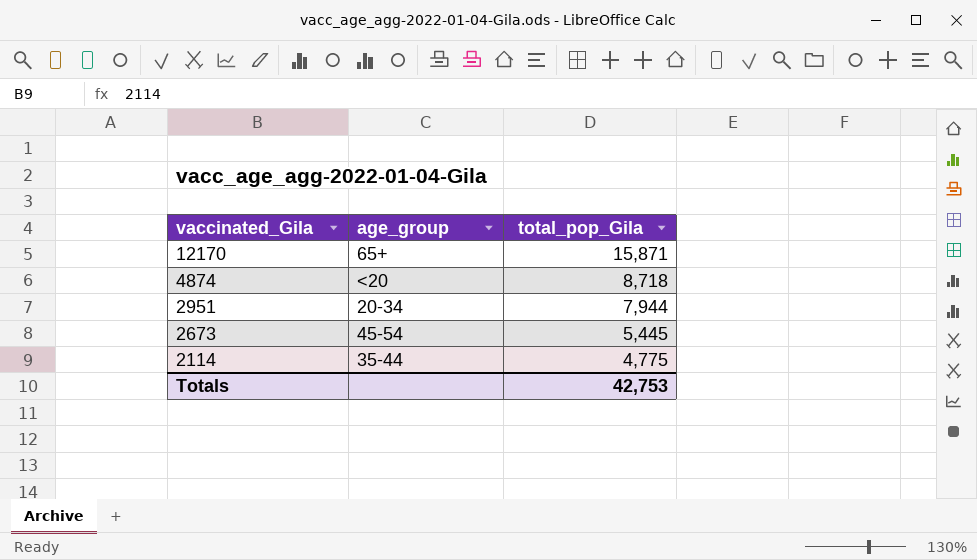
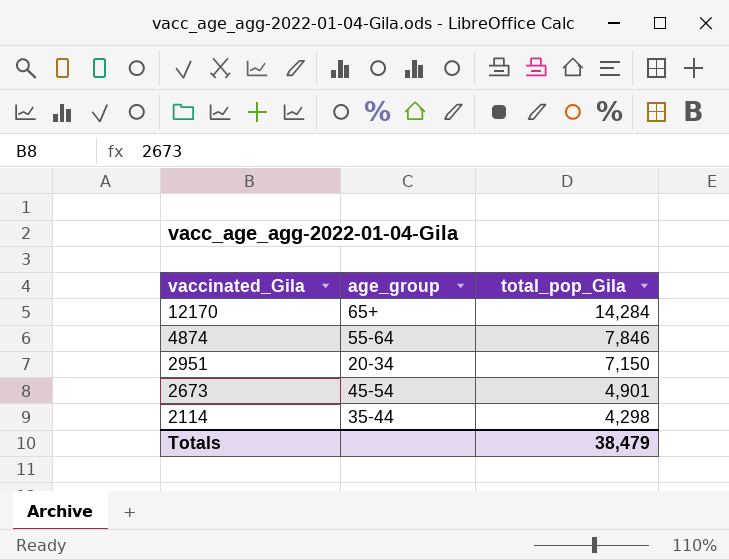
12170 | total_pop_Gila: 15,871 -> 14,284
4874 | age_group: <20 -> 55-64
4874 | total_pop_Gila: 8,718 -> 7,846
2951 | total_pop_Gila: 7,944 -> 7,150
2673 | total_pop_Gila: 5,445 -> 4,901
2114 | total_pop_Gila: 4,775 -> 4,298
Totals | total_pop_Gila: 42,753 -> 38,479

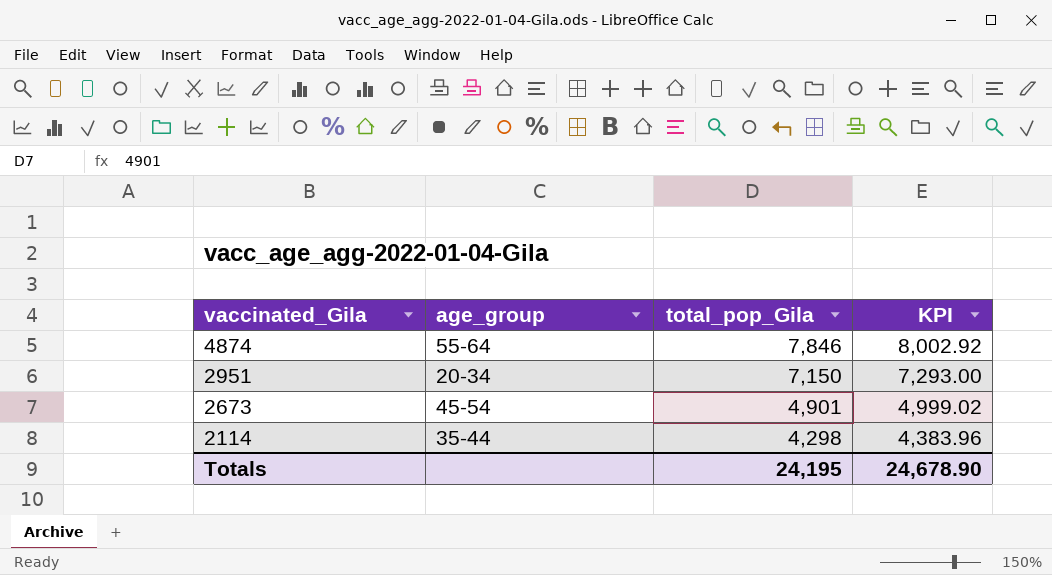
column KPI | formula: none -> [total_pop_Gila] * 1.02
row 12170: 65+ | 14,284 -> none
Totals | total_pop_Gila: 38,479 -> 24,195

